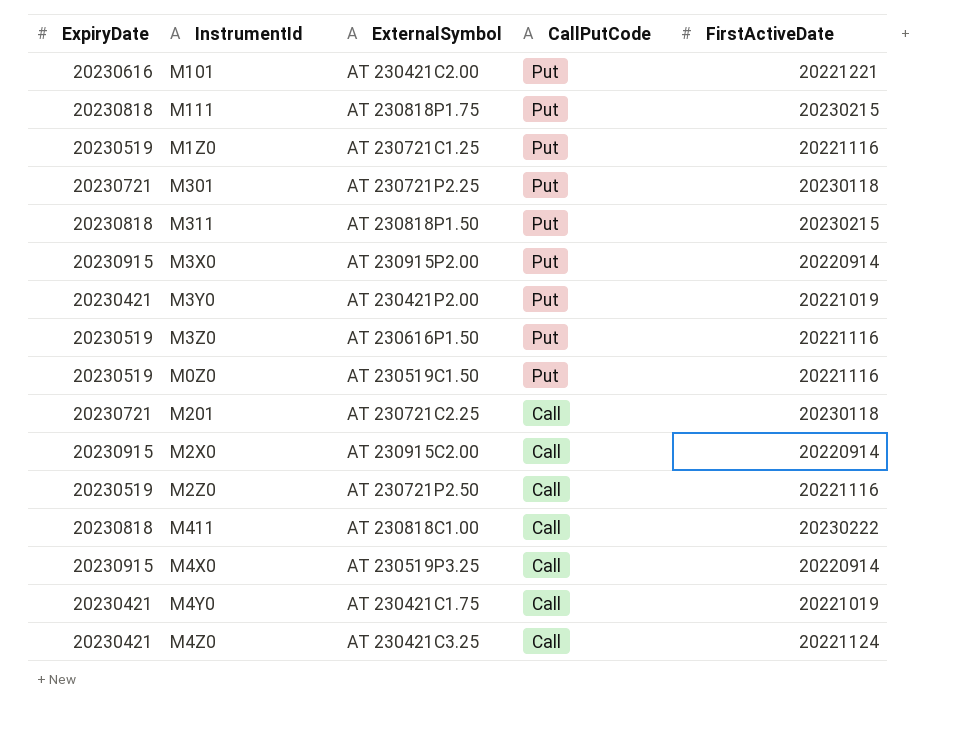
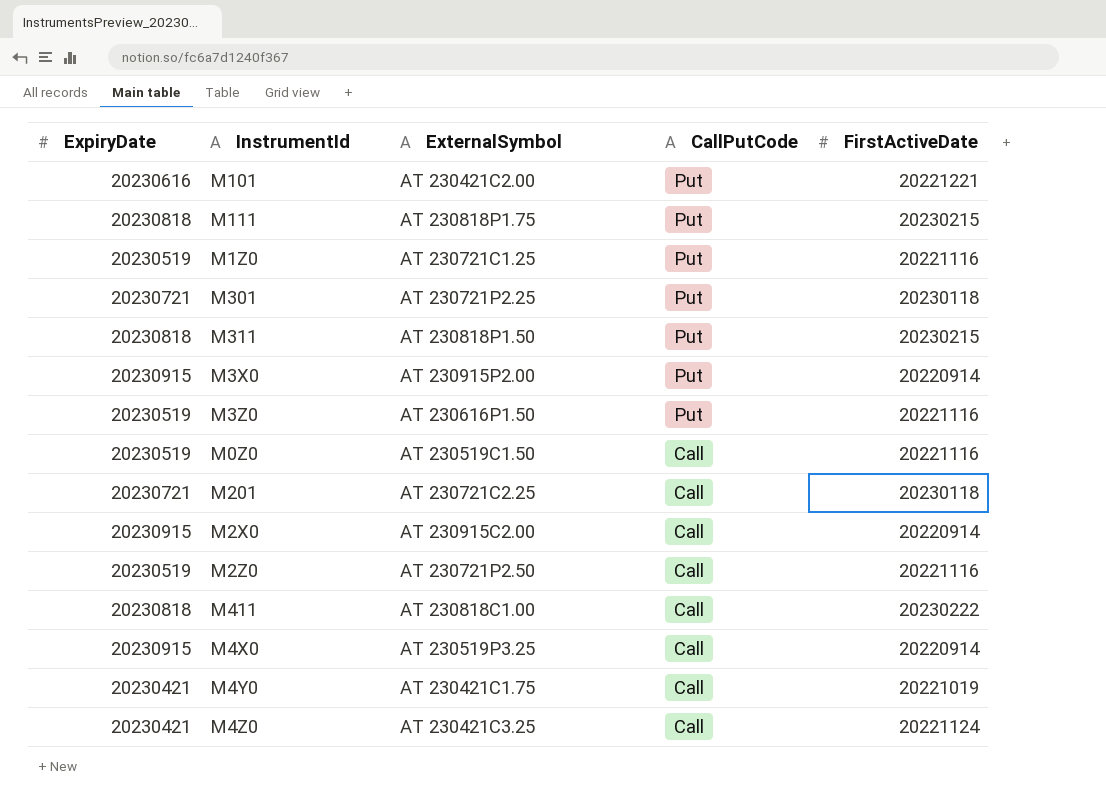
row M3Y0: 20230421 | AT 230421P2.00 | Put | 20221019 -> none
M0Z0 | CallPutCode: Put -> Call

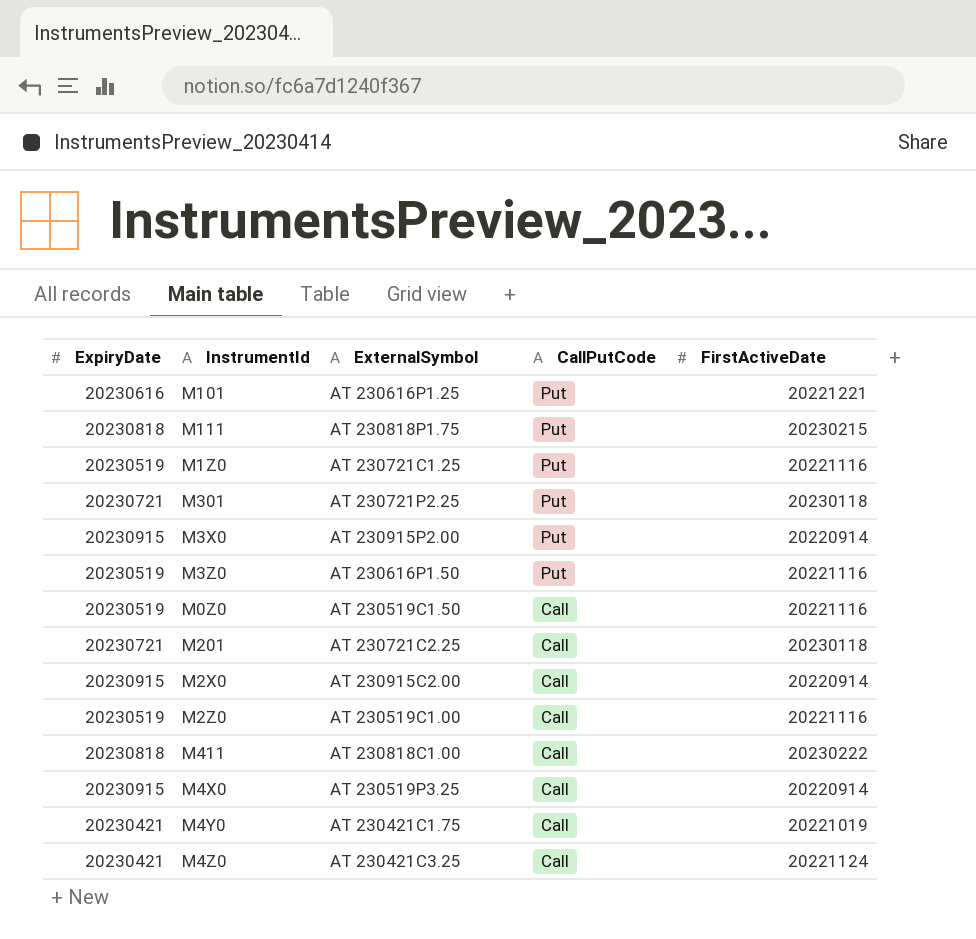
row M311: 20230818 | AT 230818P1.50 | Put | 20230215 -> none
M101 | ExternalSymbol: AT 230421C2.00 -> AT 230616P1.25
M2Z0 | ExternalSymbol: AT 230721P2.50 -> AT 230519C1.00

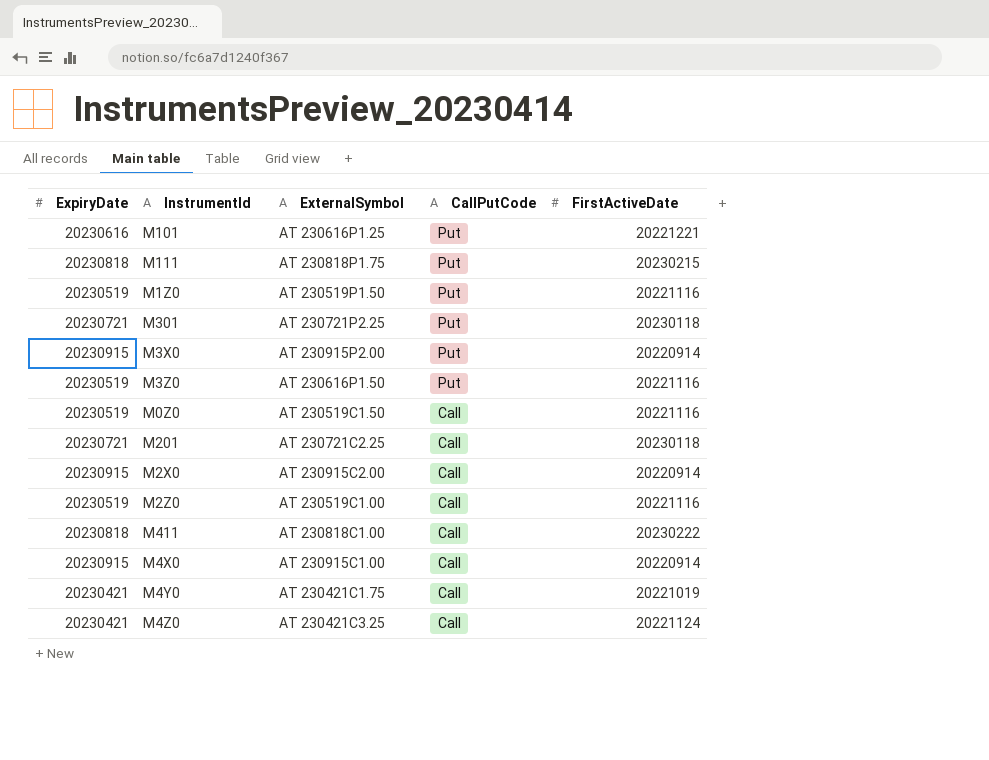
M1Z0 | ExternalSymbol: AT 230721C1.25 -> AT 230519P1.50
M4X0 | ExternalSymbol: AT 230519P3.25 -> AT 230915C1.00

